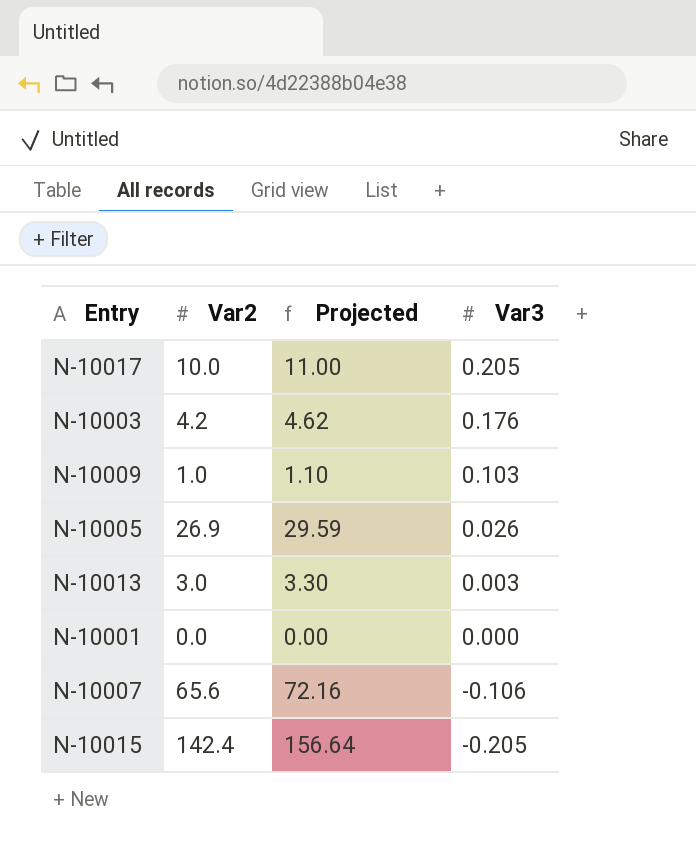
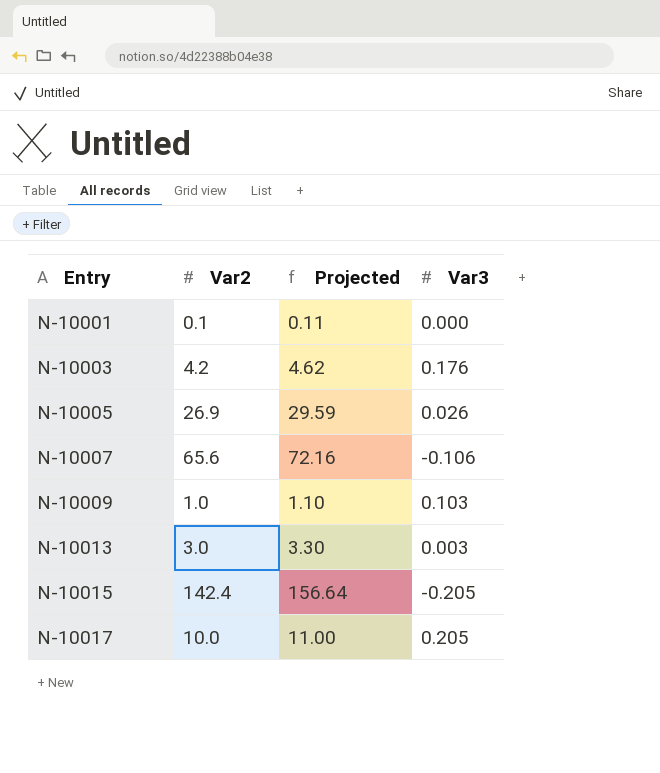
row order: Var3 descending -> Entry ascending
N-10001 | Var2: 0.0 -> 0.1
N-10001 | Projected: 0.00 -> 0.11

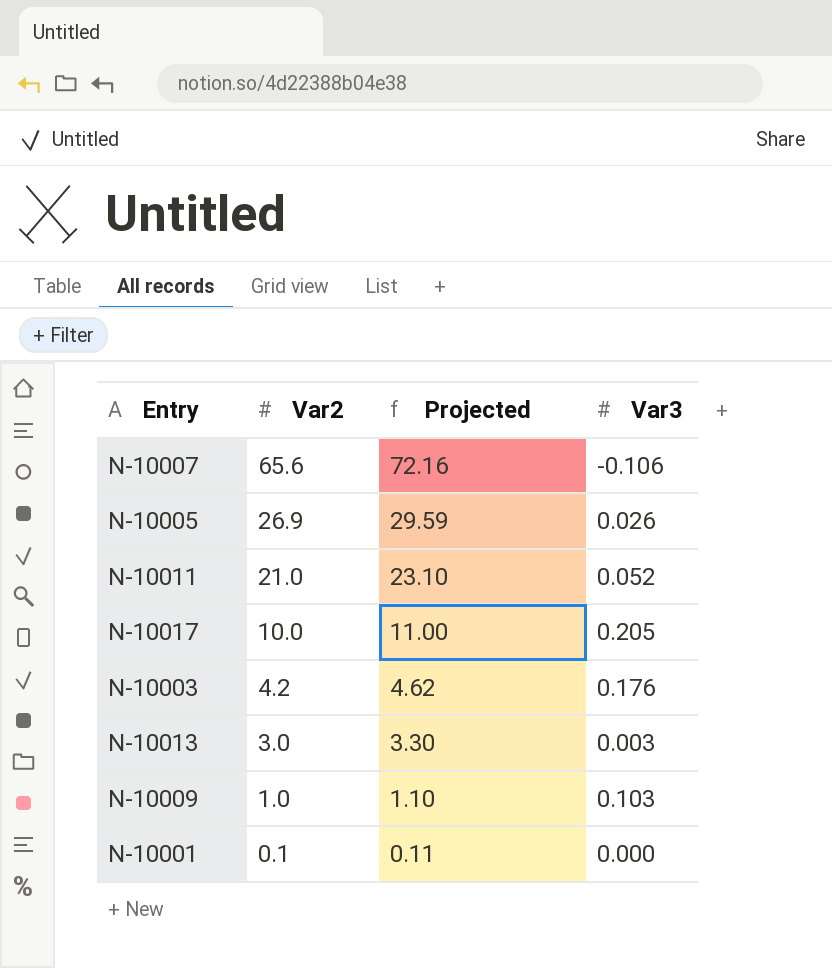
row order: Entry ascending -> Var2 descending
row N-10015: 142.4 | 156.64 | -0.205 -> none
row N-10011: none -> 21.0 | 23.10 | 0.052

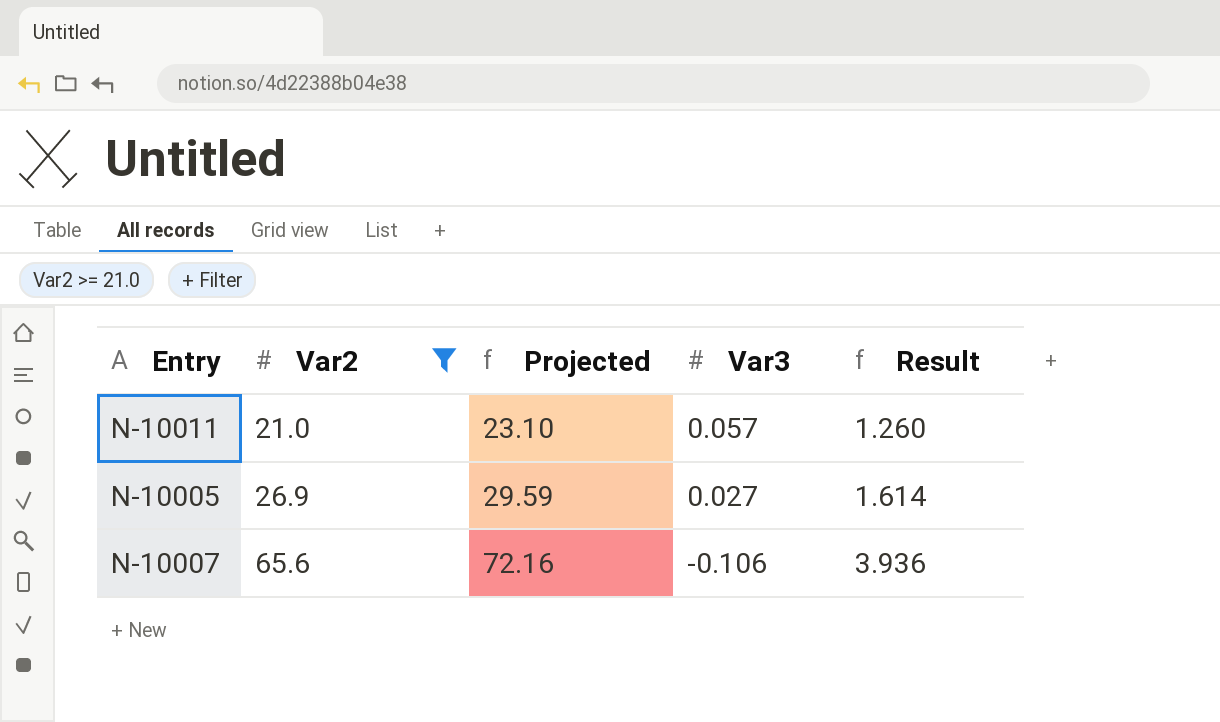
filter: none -> Var2 >= 21.0
row order: Var2 descending -> Var2 ascending
column Result | formula: none -> [Var2] * 0.06
N-10011 | Var3: 0.052 -> 0.057
N-10005 | Var3: 0.026 -> 0.027

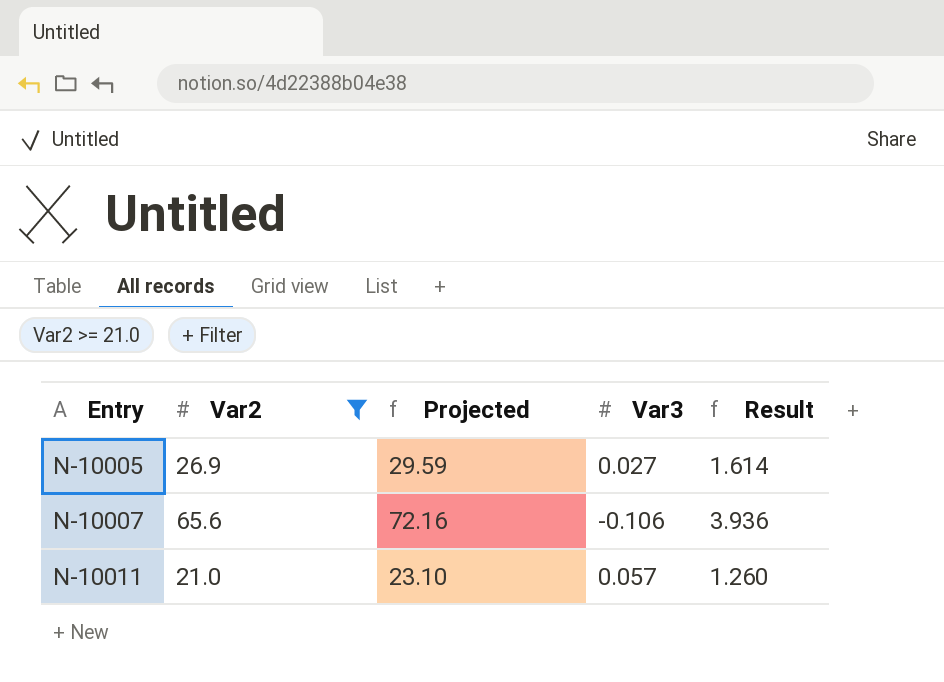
row order: Var2 ascending -> Entry ascending

